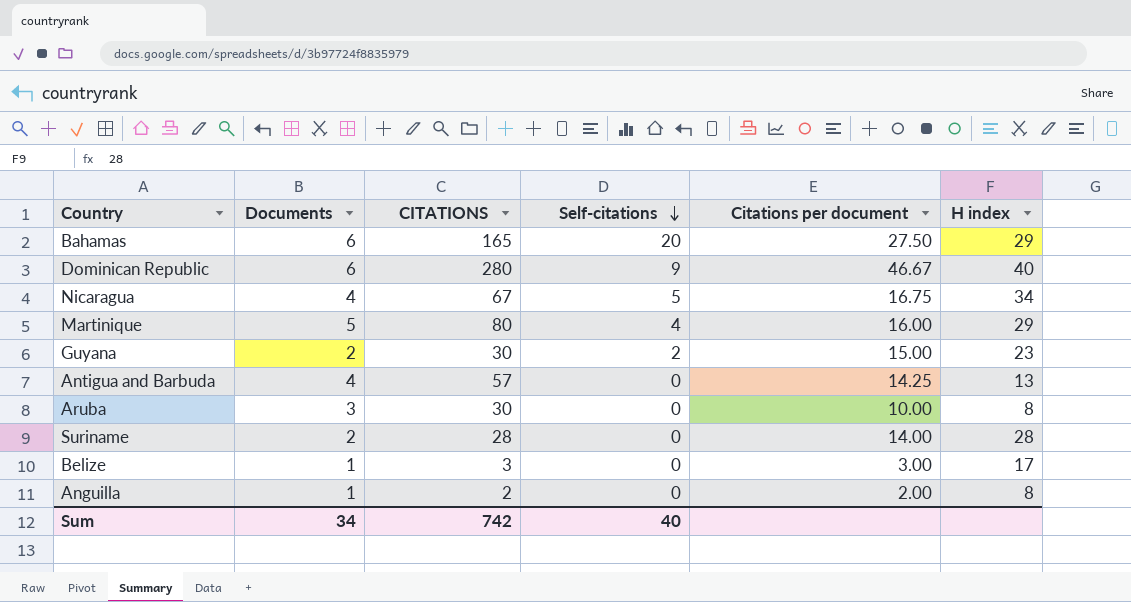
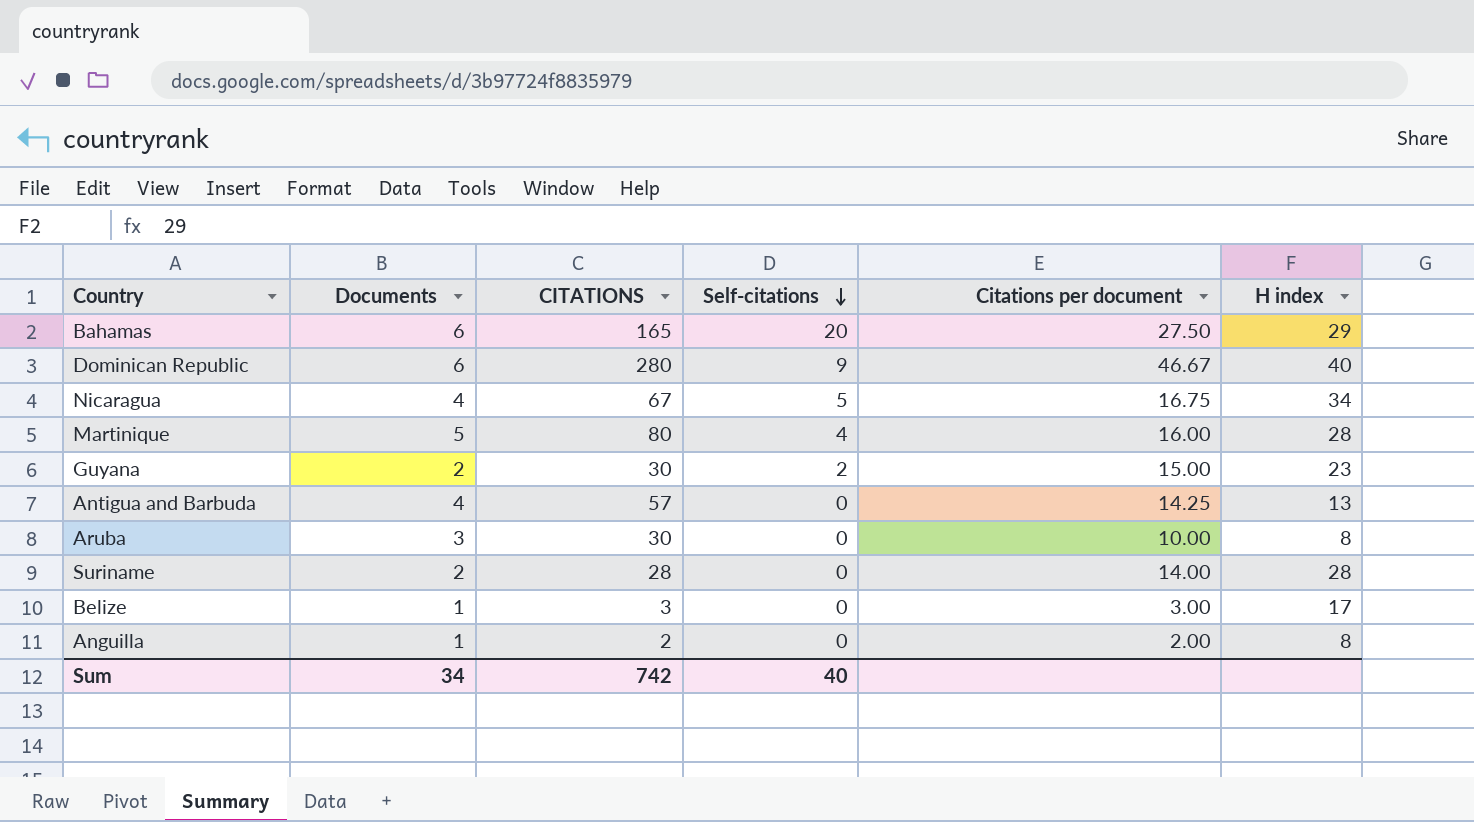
Martinique | H index: 29 -> 28

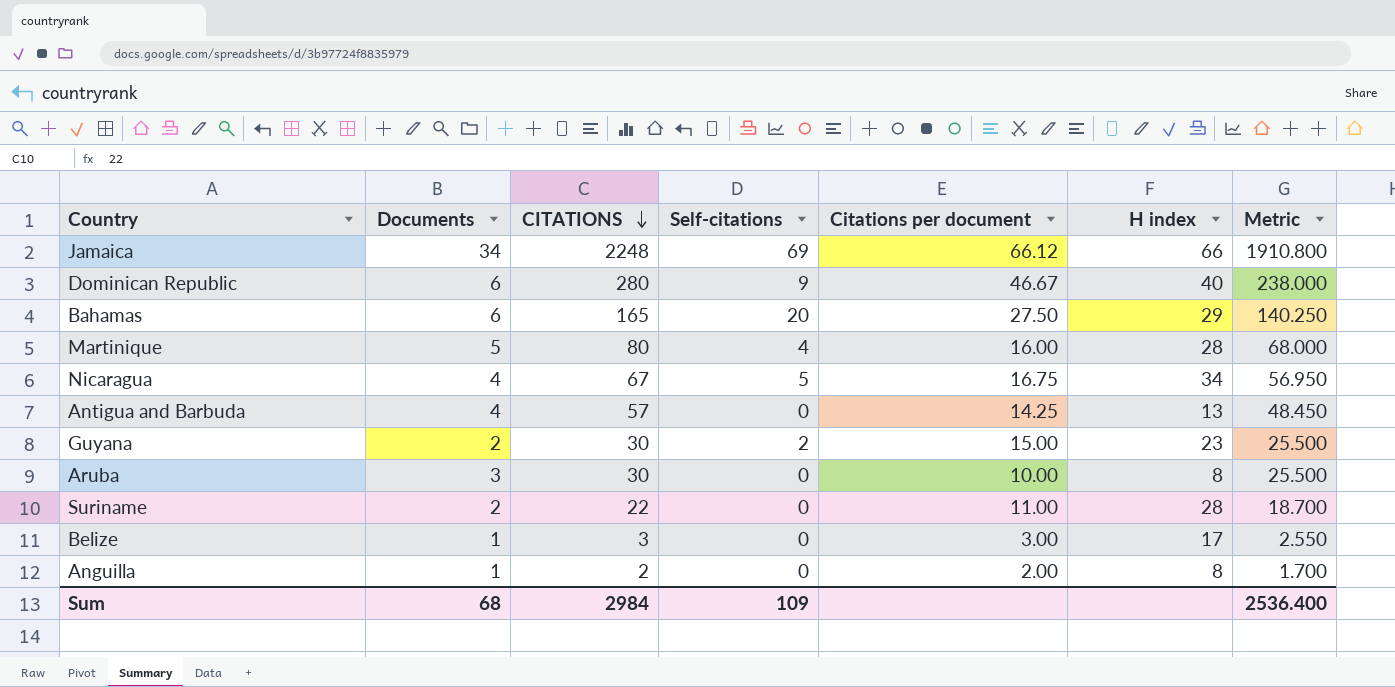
row order: Self-citations descending -> CITATIONS descending
column Metric | formula: none -> [CITATIONS] * 0.85
row Jamaica: none -> 34 | 2248 | 69 | 66.12 | 66 | 1910.800
Suriname | CITATIONS: 28 -> 22
Suriname | Citations per document: 14.00 -> 11.00
Sum | Documents: 34 -> 68
Sum | CITATIONS: 742 -> 2984
Sum | Self-citations: 40 -> 109

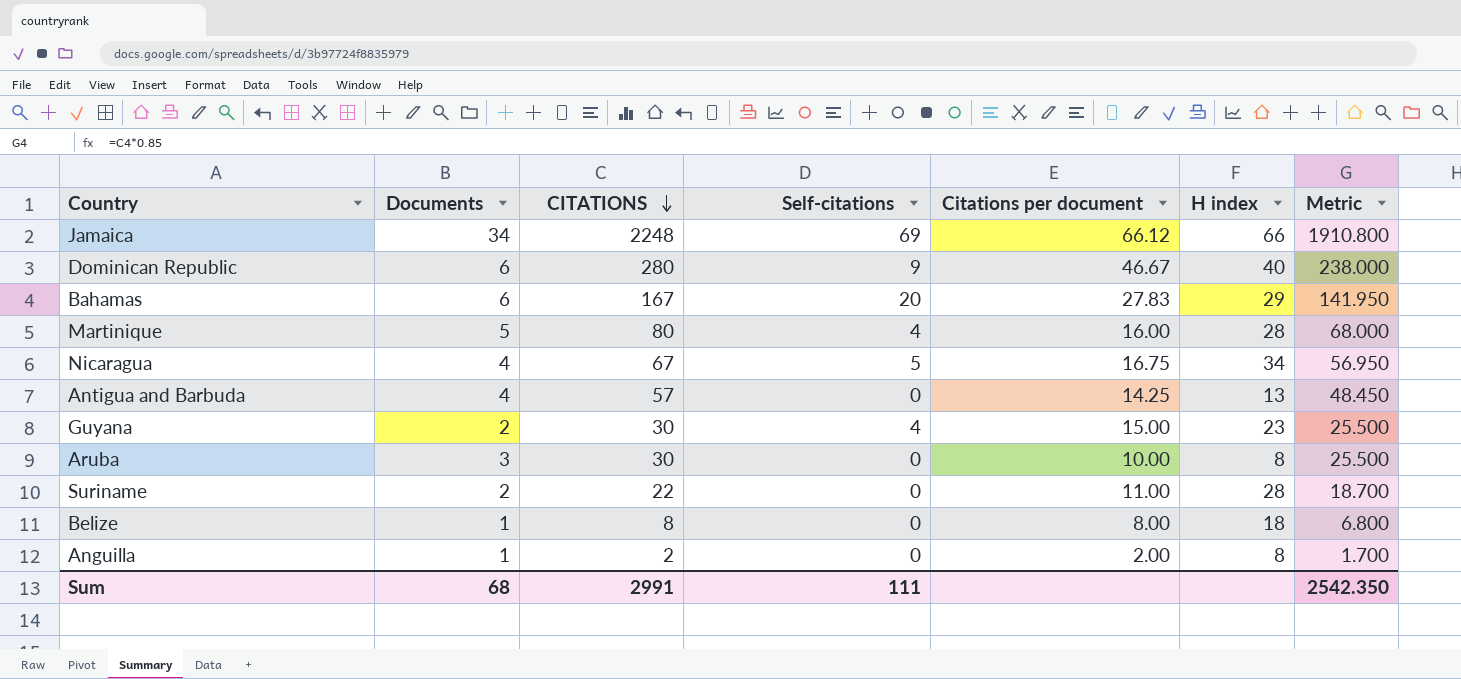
Bahamas | CITATIONS: 165 -> 167
Bahamas | Citations per document: 27.50 -> 27.83
Bahamas | Metric: 140.250 -> 141.950
Guyana | Self-citations: 2 -> 4
Belize | CITATIONS: 3 -> 8
Belize | Citations per document: 3.00 -> 8.00
Belize | H index: 17 -> 18
Belize | Metric: 2.550 -> 6.800
Sum | CITATIONS: 2984 -> 2991
Sum | Self-citations: 109 -> 111
Sum | Metric: 2536.400 -> 2542.350

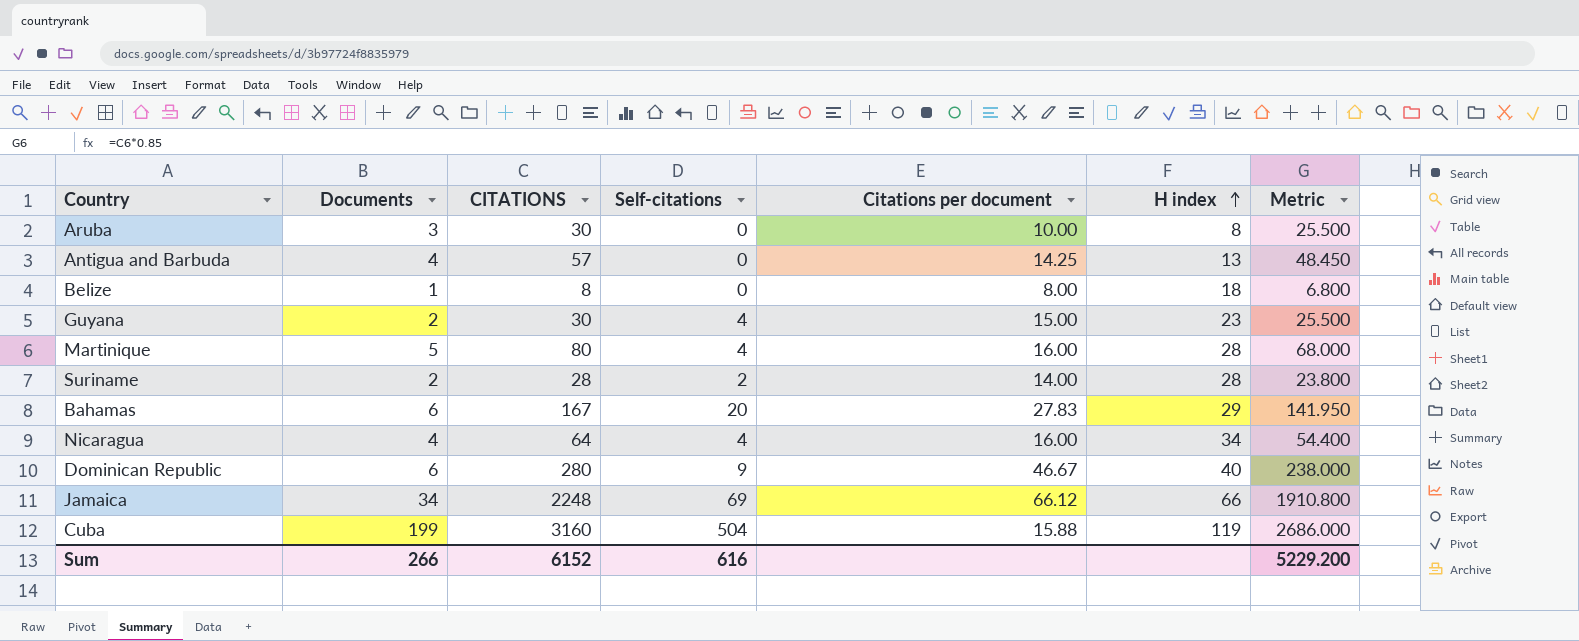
row order: CITATIONS descending -> H index ascending
row Anguilla: 1 | 2 | 0 | 2.00 | 8 | 1.700 -> none
Suriname | CITATIONS: 22 -> 28
Suriname | Self-citations: 0 -> 2
Suriname | Citations per document: 11.00 -> 14.00
Suriname | Metric: 18.700 -> 23.800
Nicaragua | CITATIONS: 67 -> 64
Nicaragua | Self-citations: 5 -> 4
Nicaragua | Citations per document: 16.75 -> 16.00
Nicaragua | Metric: 56.950 -> 54.400
row Cuba: none -> 199 | 3160 | 504 | 15.88 | 119 | 2686.000
Sum | Documents: 68 -> 266
Sum | CITATIONS: 2991 -> 6152
Sum | Self-citations: 111 -> 616
Sum | Metric: 2542.350 -> 5229.200

